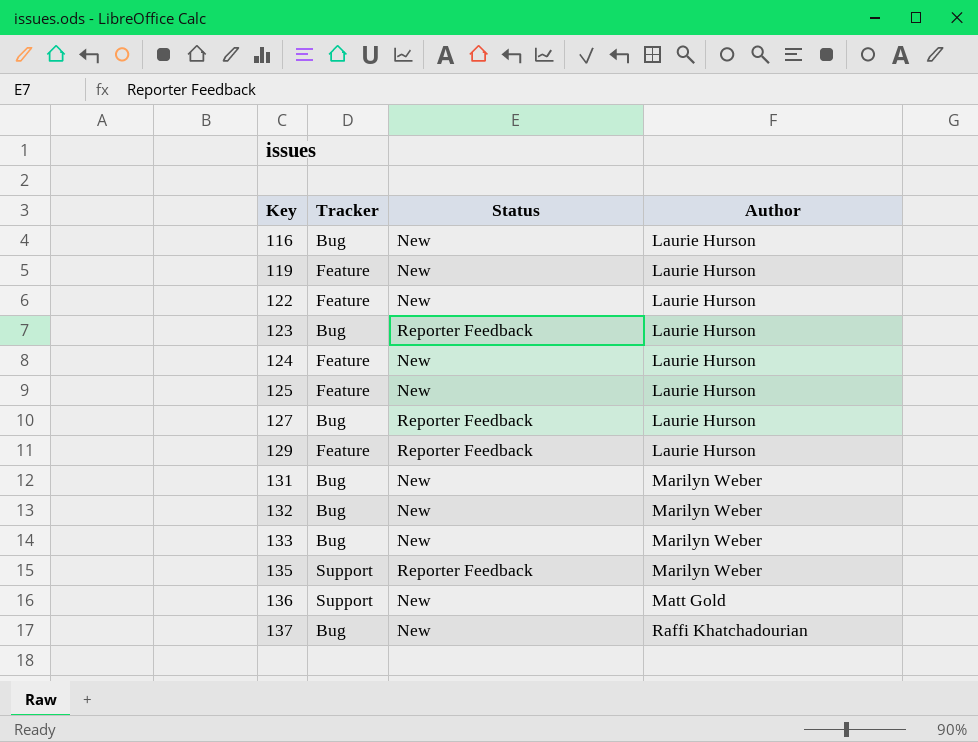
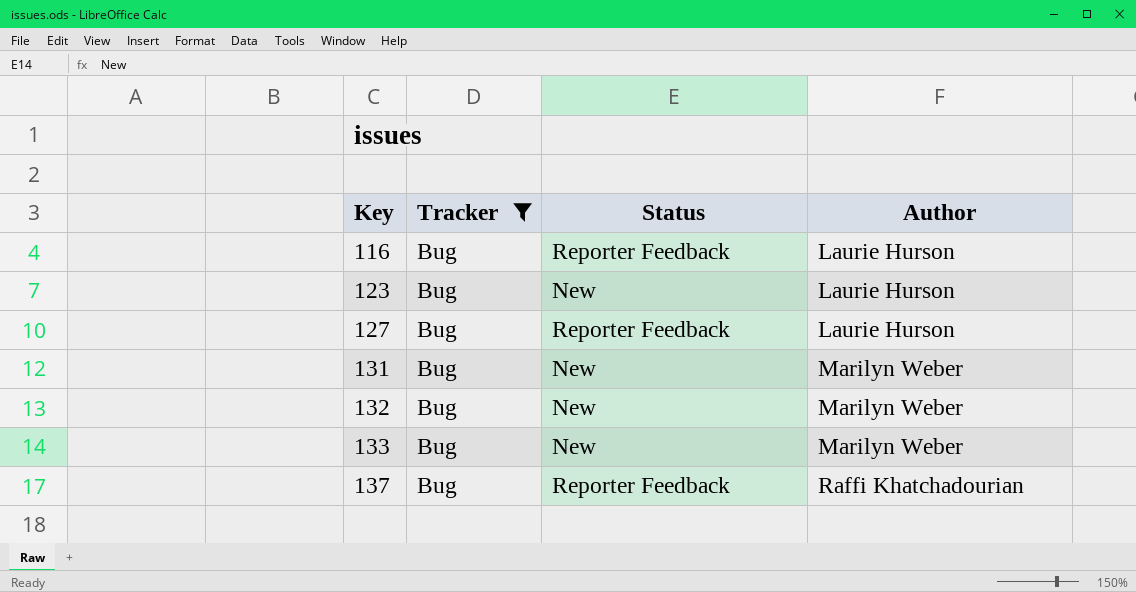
filter: none -> Tracker = Bug
116 | Status: New -> Reporter Feedback
123 | Status: Reporter Feedback -> New
137 | Status: New -> Reporter Feedback

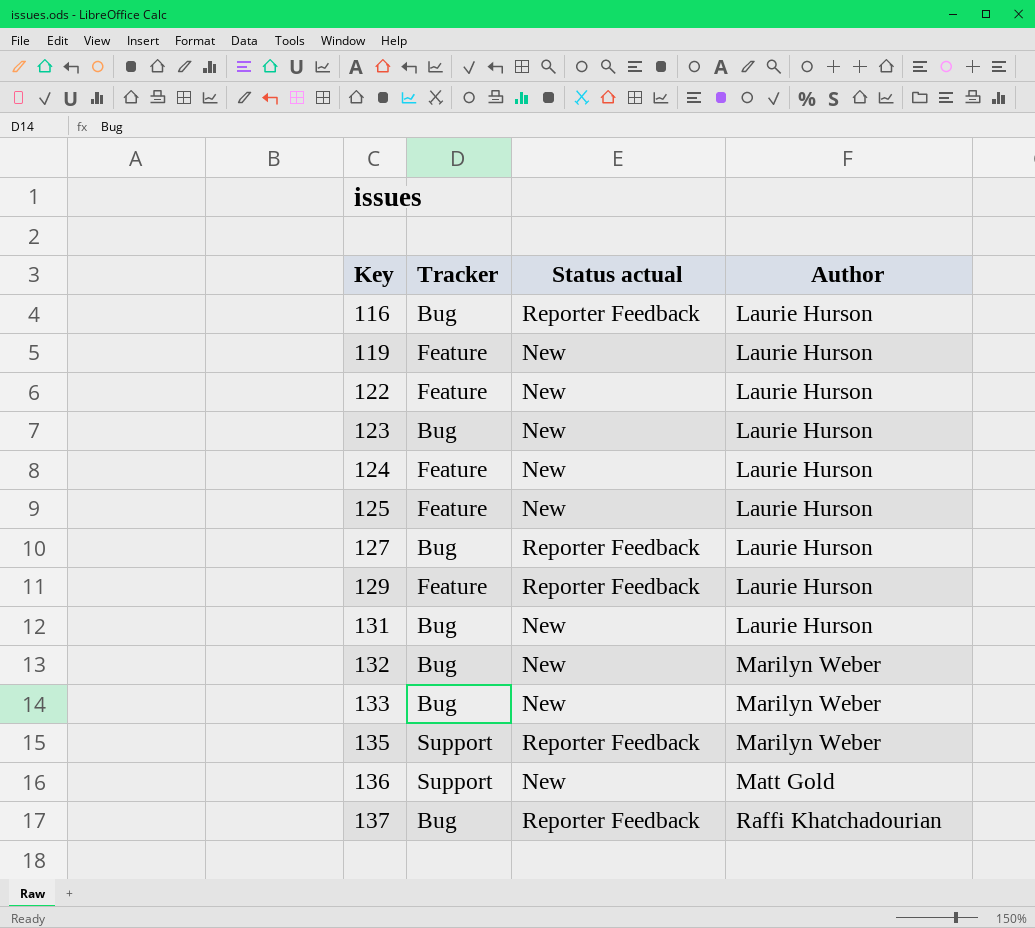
filter: Tracker = Bug -> none
column name: Status -> Status actual
131 | Author: Marilyn Weber -> Laurie Hurson

